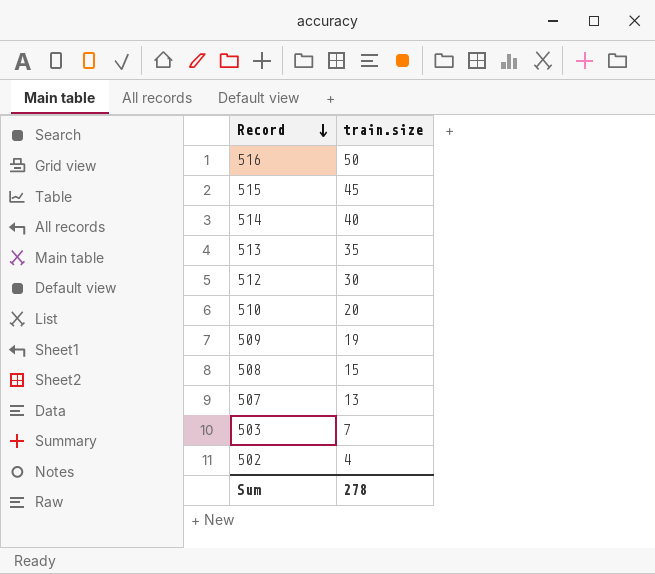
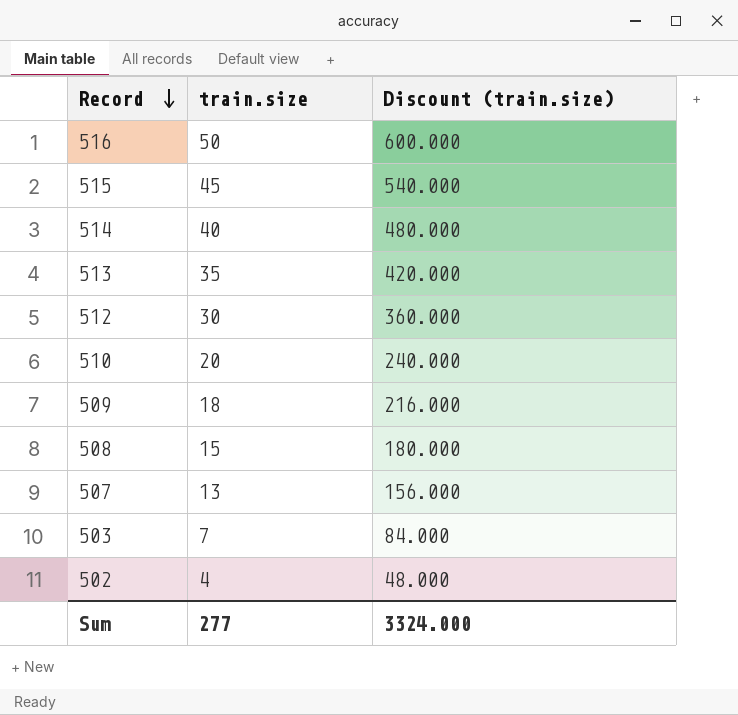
column Discount (train.size) | formula: none -> [train.size] * 12
509 | train.size: 19 -> 18
Sum | train.size: 278 -> 277

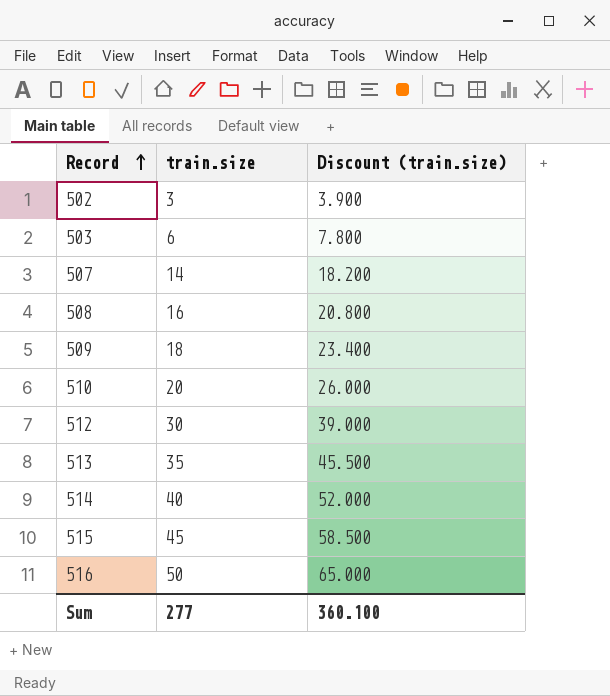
row order: Record descending -> Record ascending
column Discount (train.size) | formula: [train.size] * 12 -> [train.size] * 1.3
502 | train.size: 4 -> 3
503 | train.size: 7 -> 6
507 | train.size: 13 -> 14
508 | train.size: 15 -> 16
Sum | Discount (train.size): 3324.000 -> 360.100

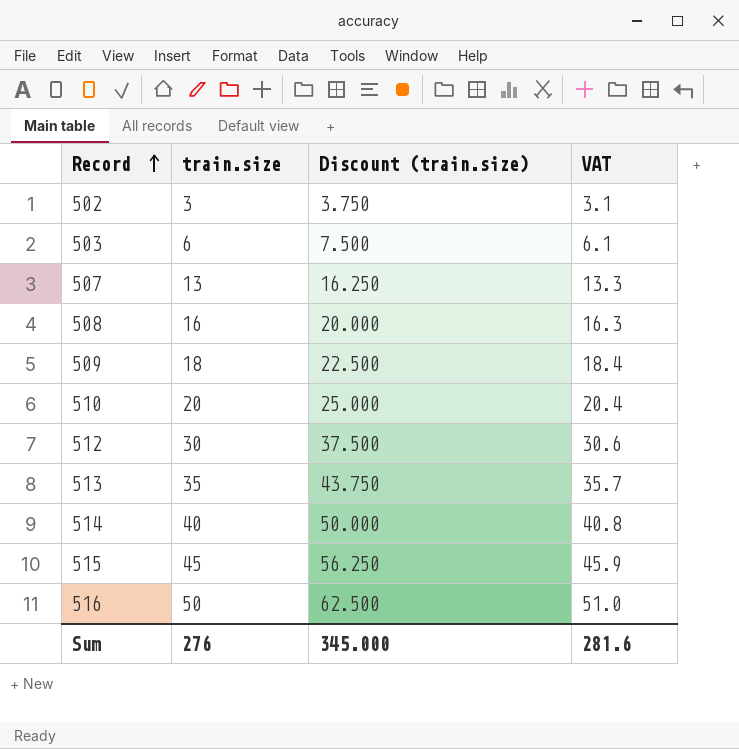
column Discount (train.size) | formula: [train.size] * 1.3 -> [train.size] * 1.25
column VAT | formula: none -> [train.size] * 1.02
507 | train.size: 14 -> 13
Sum | train.size: 277 -> 276
Sum | Discount (train.size): 360.100 -> 345.000

